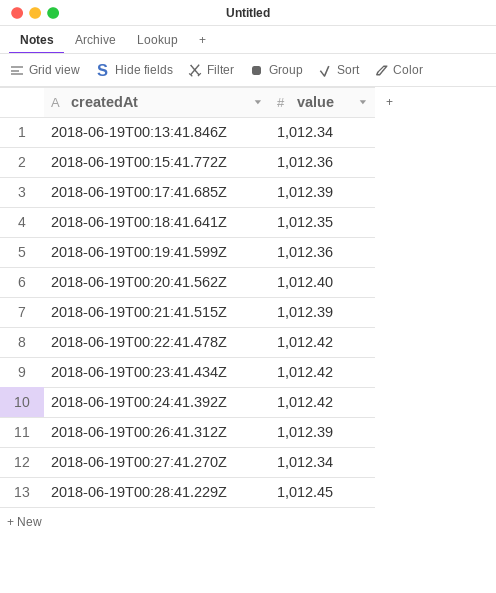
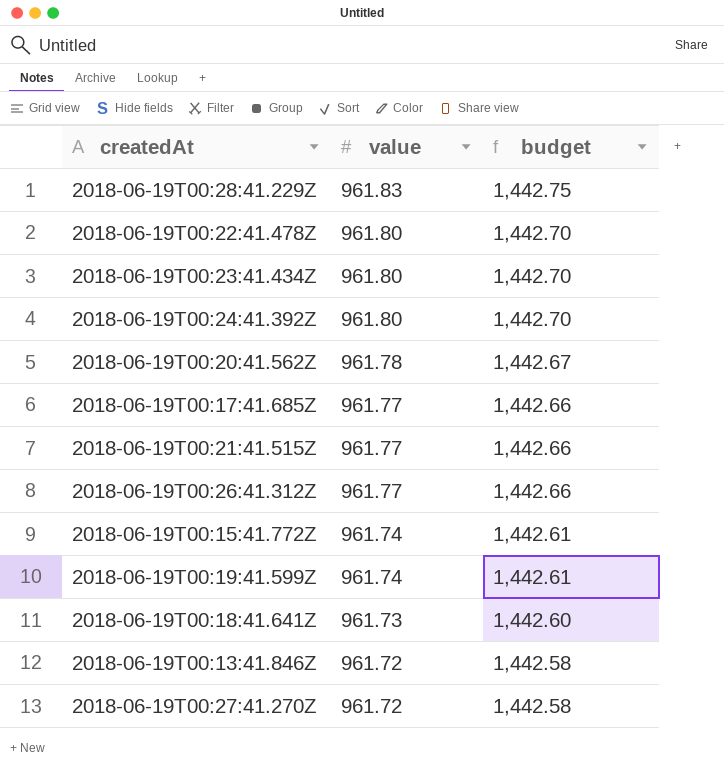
row order: createdAt ascending -> value descending
column budget | formula: none -> [value] * 1.5
2018-06-19T00:28:41.229Z | value: 1,012.45 -> 961.83
2018-06-19T00:22:41.478Z | value: 1,012.42 -> 961.80
2018-06-19T00:23:41.434Z | value: 1,012.42 -> 961.80
2018-06-19T00:24:41.392Z | value: 1,012.42 -> 961.80
2018-06-19T00:20:41.562Z | value: 1,012.40 -> 961.78
2018-06-19T00:17:41.685Z | value: 1,012.39 -> 961.77
2018-06-19T00:21:41.515Z | value: 1,012.39 -> 961.77
2018-06-19T00:26:41.312Z | value: 1,012.39 -> 961.77
2018-06-19T00:15:41.772Z | value: 1,012.36 -> 961.74
2018-06-19T00:19:41.599Z | value: 1,012.36 -> 961.74
2018-06-19T00:18:41.641Z | value: 1,012.35 -> 961.73
2018-06-19T00:13:41.846Z | value: 1,012.34 -> 961.72
2018-06-19T00:27:41.270Z | value: 1,012.34 -> 961.72

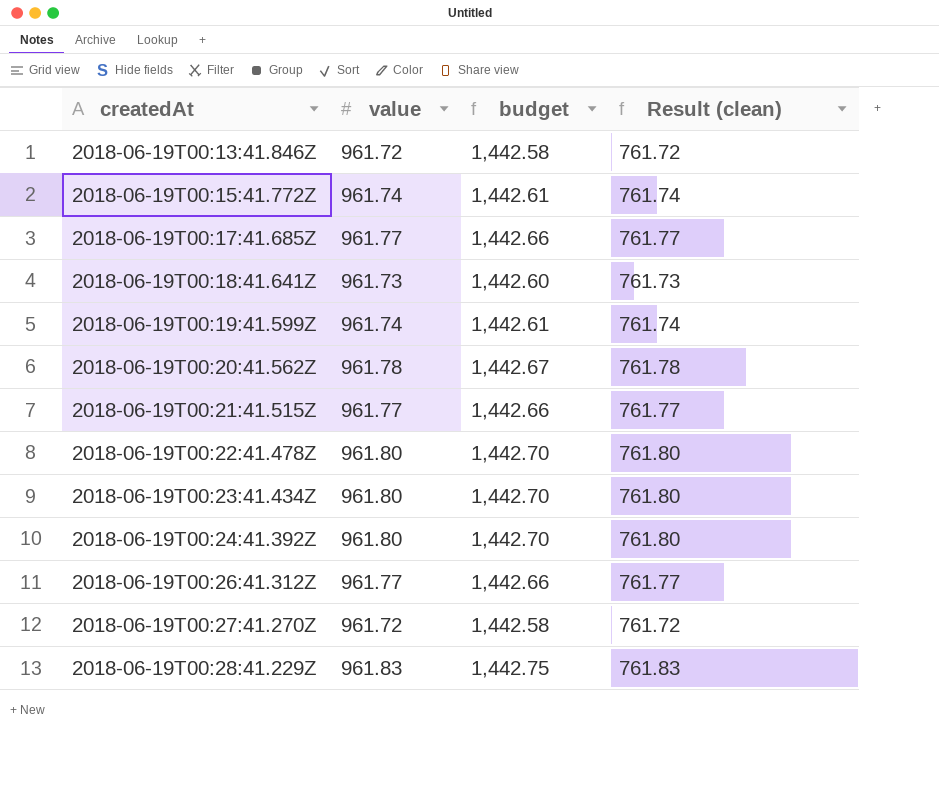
row order: value descending -> createdAt ascending
column Result (clean) | formula: none -> [value] - 200

